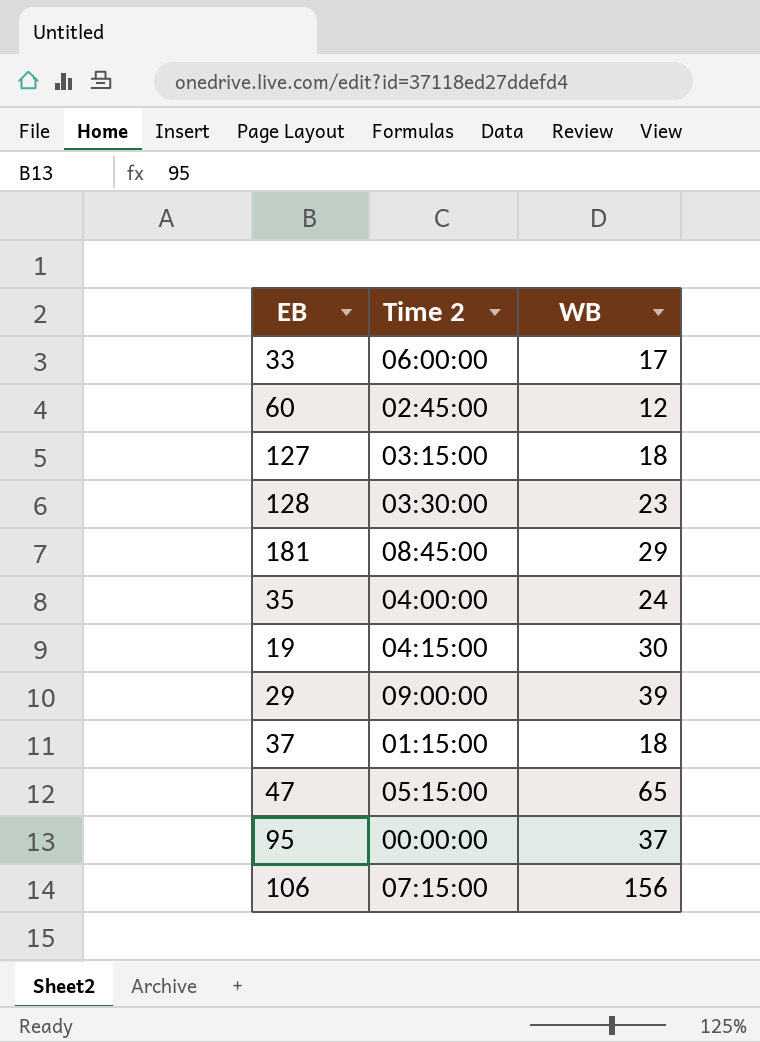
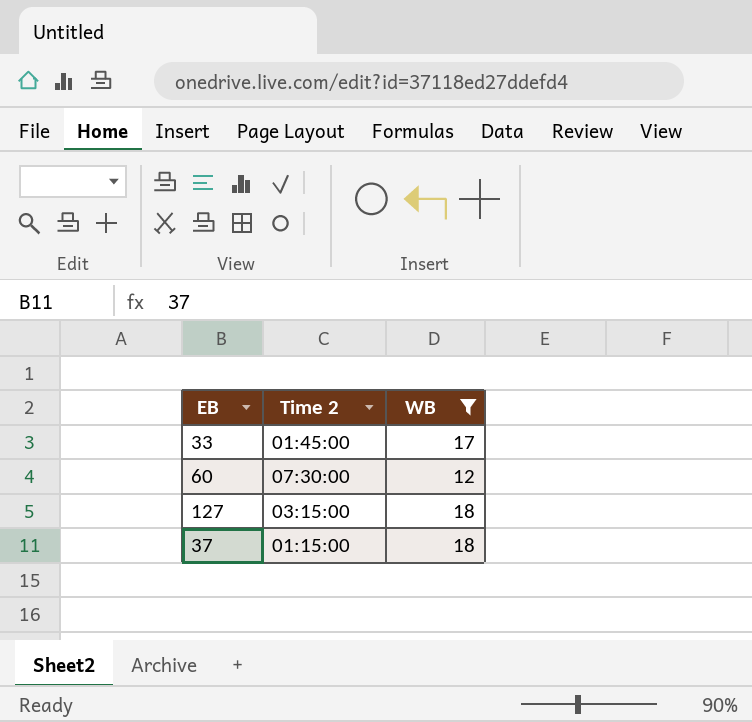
filter: none -> WB <= 18
33 | Time 2: 06:00:00 -> 01:45:00
60 | Time 2: 02:45:00 -> 07:30:00

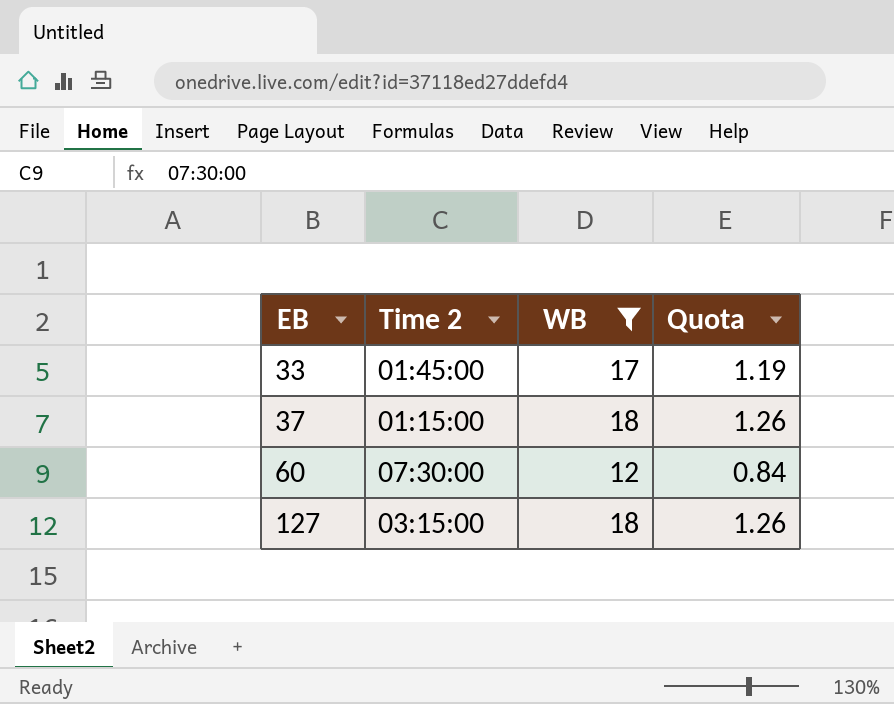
row order: none -> EB ascending
column Quota | formula: none -> [WB] * 0.07

